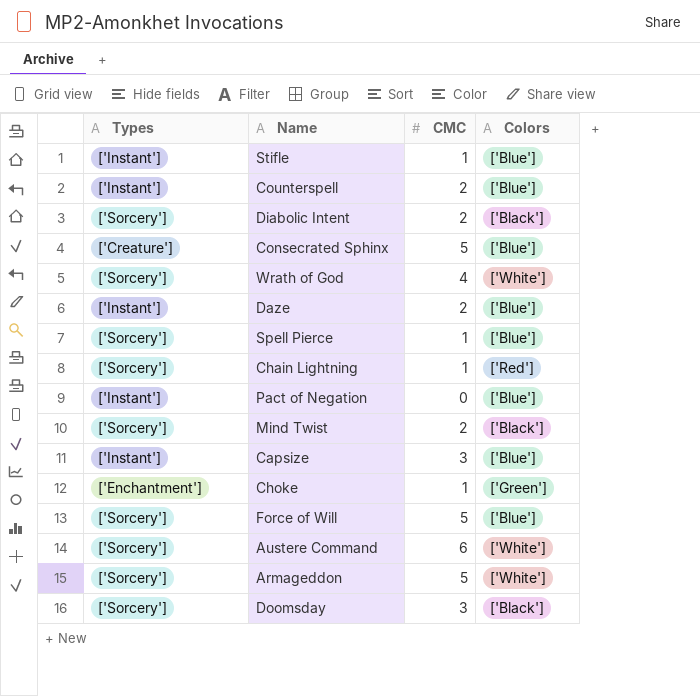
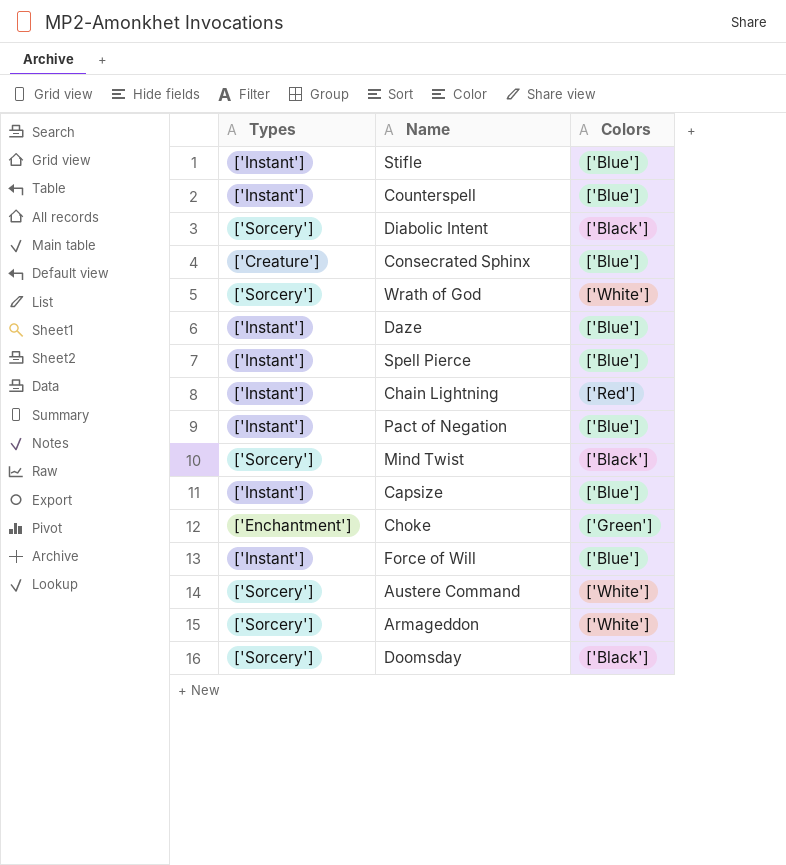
column CMC | position: 3 -> none
Spell Pierce | Types: ['Sorcery'] -> ['Instant']
Chain Lightning | Types: ['Sorcery'] -> ['Instant']
Force of Will | Types: ['Sorcery'] -> ['Instant']

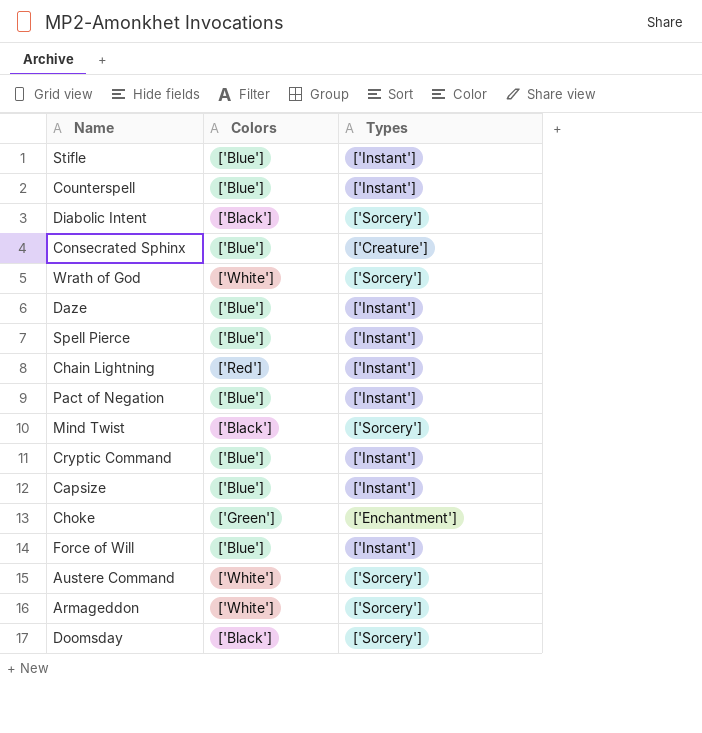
column Types | position: 1 -> 3
row Cryptic Command: none -> ['Blue'] | ['Instant']

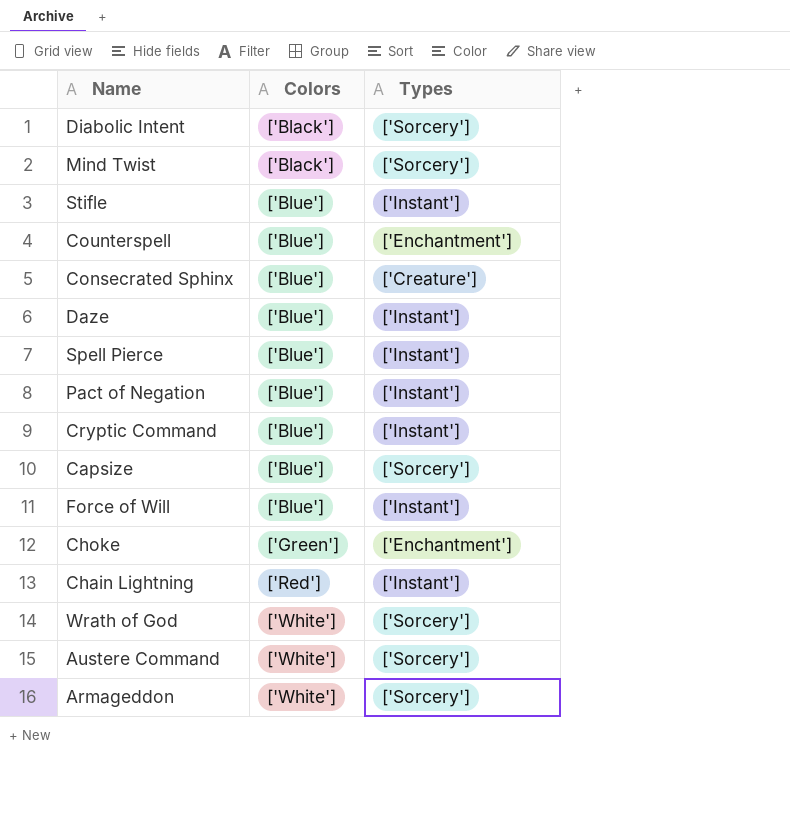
row order: none -> Colors ascending
row Doomsday: ['Black'] | ['Sorcery'] -> none
Counterspell | Types: ['Instant'] -> ['Enchantment']
Capsize | Types: ['Instant'] -> ['Sorcery']

